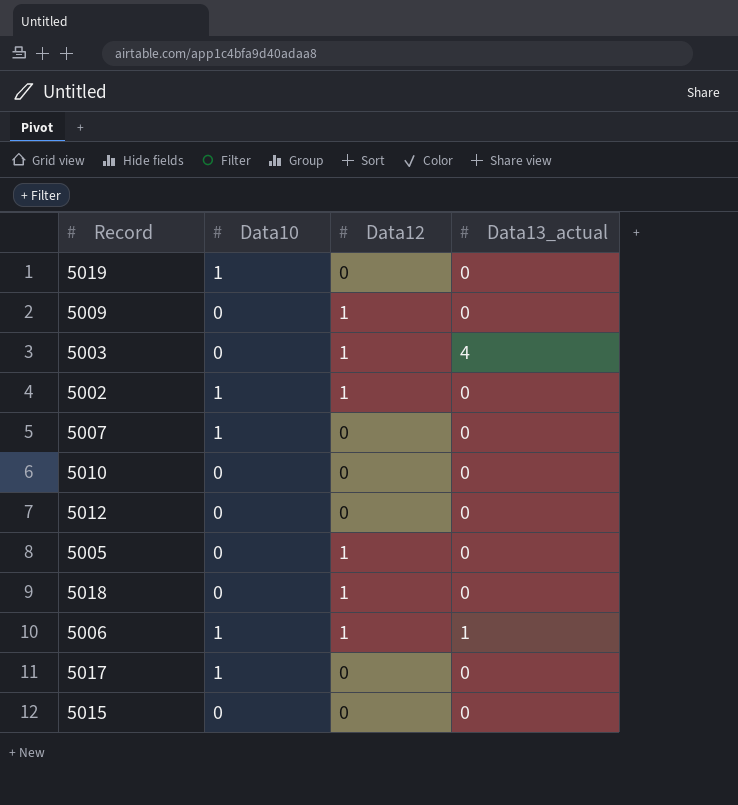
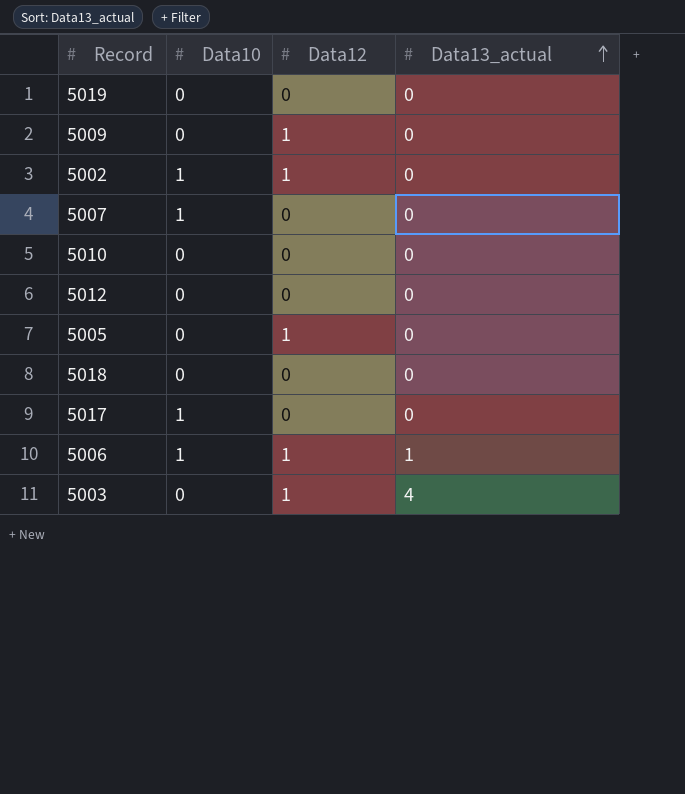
row order: none -> Data13_actual ascending
row 5015: 0 | 0 | 0 -> none
5019 | Data10: 1 -> 0
5018 | Data12: 1 -> 0

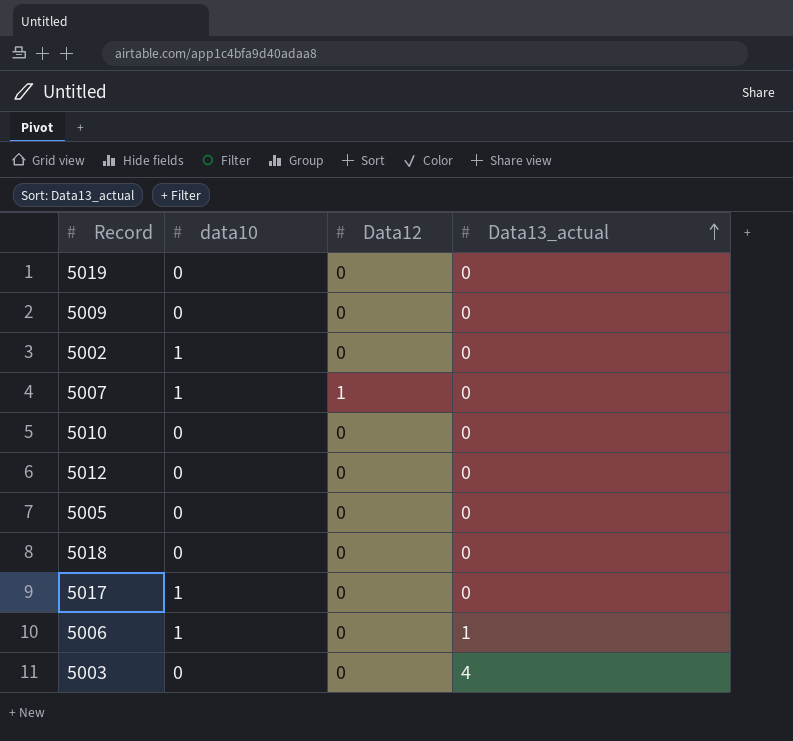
column name: Data10 -> data10
5009 | Data12: 1 -> 0
5002 | Data12: 1 -> 0
5007 | Data12: 0 -> 1
5005 | Data12: 1 -> 0
5006 | Data12: 1 -> 0
5003 | Data12: 1 -> 0

